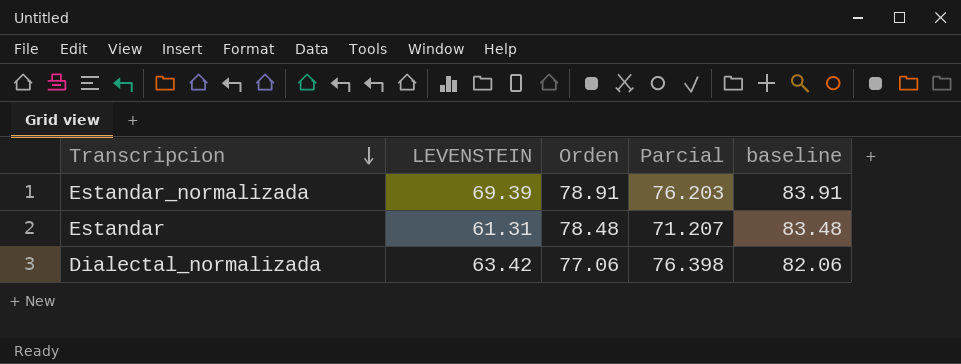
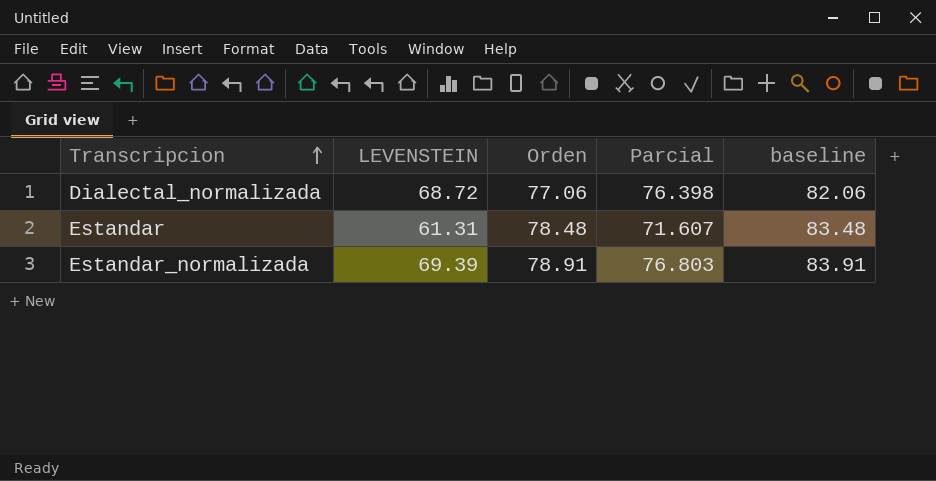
row order: Transcripcion descending -> Transcripcion ascending
Dialectal_normalizada | LEVENSTEIN: 63.42 -> 68.72
Estandar | Parcial: 71.207 -> 71.607
Estandar_normalizada | Parcial: 76.203 -> 76.803

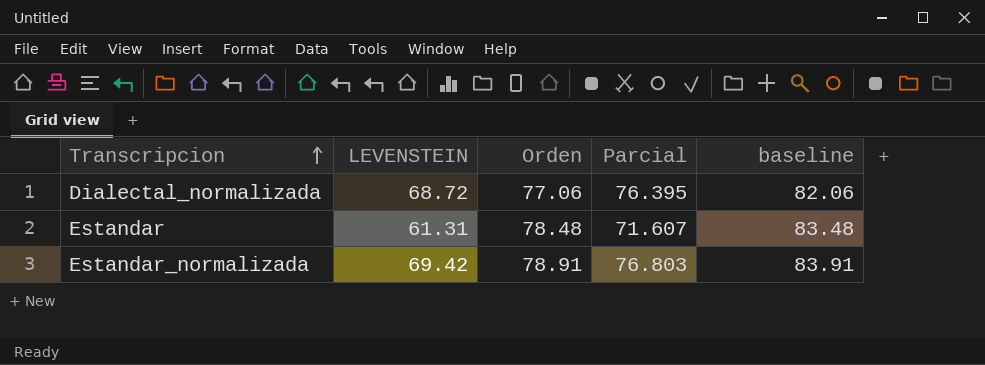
Dialectal_normalizada | Parcial: 76.398 -> 76.395
Estandar_normalizada | LEVENSTEIN: 69.39 -> 69.42

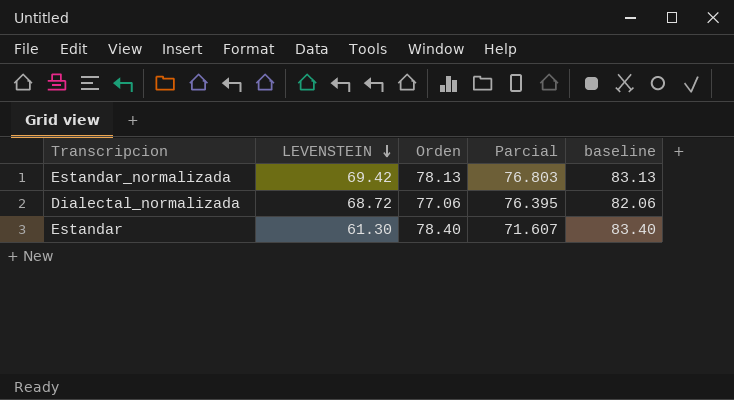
row order: Transcripcion ascending -> LEVENSTEIN descending
Estandar_normalizada | Orden: 78.91 -> 78.13
Estandar_normalizada | baseline: 83.91 -> 83.13
Estandar | LEVENSTEIN: 61.31 -> 61.30
Estandar | Orden: 78.48 -> 78.40
Estandar | baseline: 83.48 -> 83.40

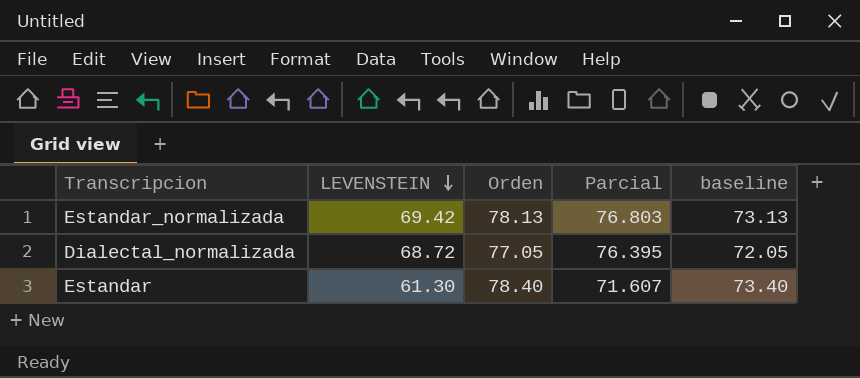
column baseline | formula: [Orden] + 5 -> [Orden] - 5
Dialectal_normalizada | Orden: 77.06 -> 77.05

